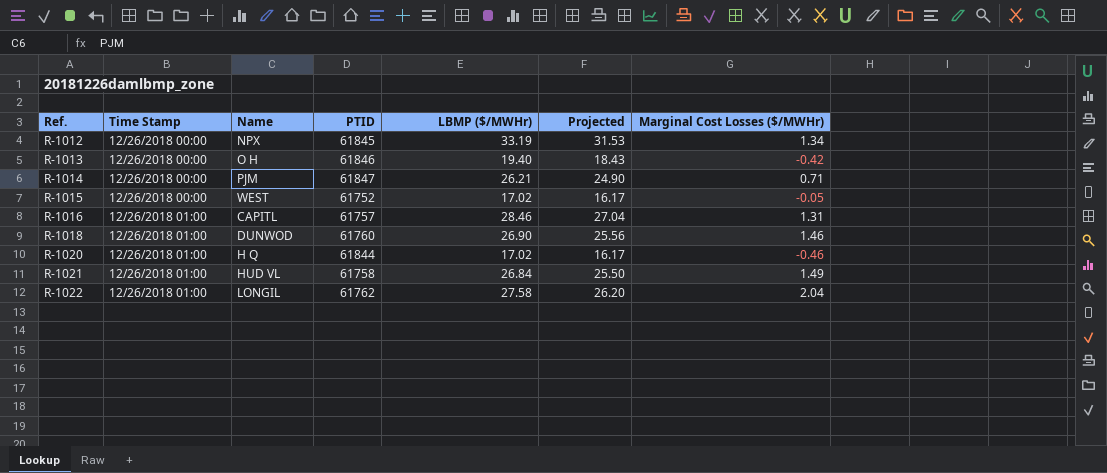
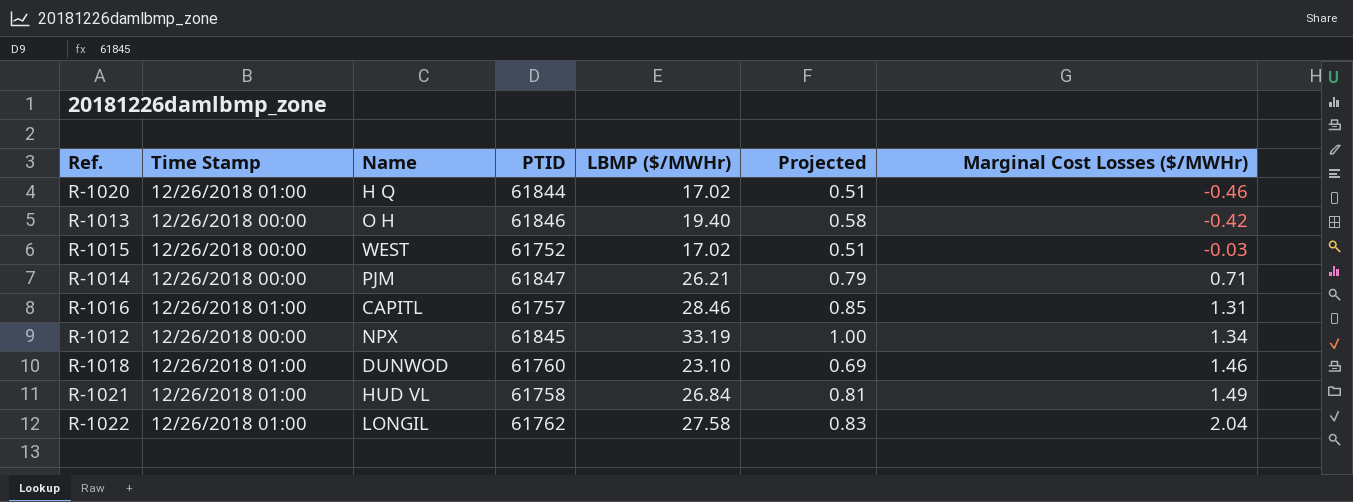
row order: Ref. ascending -> Marginal Cost Losses ($/MWHr) ascending
column Projected | formula: [LBMP ($/MWHr)] * 0.95 -> [LBMP ($/MWHr)] * 0.03
R-1015 | Marginal Cost Losses ($/MWHr): -0.05 -> -0.03
R-1018 | LBMP ($/MWHr): 26.90 -> 23.10

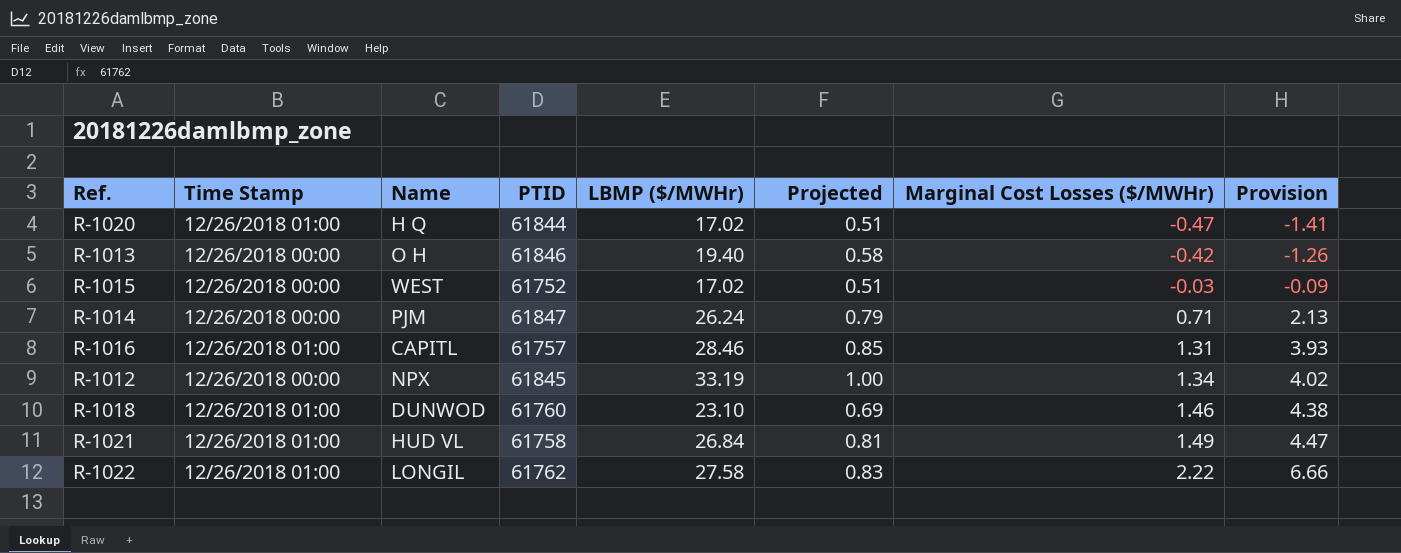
column Provision | formula: none -> [Marginal Cost Losses ($/MWHr)] * 3
R-1020 | Marginal Cost Losses ($/MWHr): -0.46 -> -0.47
R-1014 | LBMP ($/MWHr): 26.21 -> 26.24
R-1022 | Marginal Cost Losses ($/MWHr): 2.04 -> 2.22

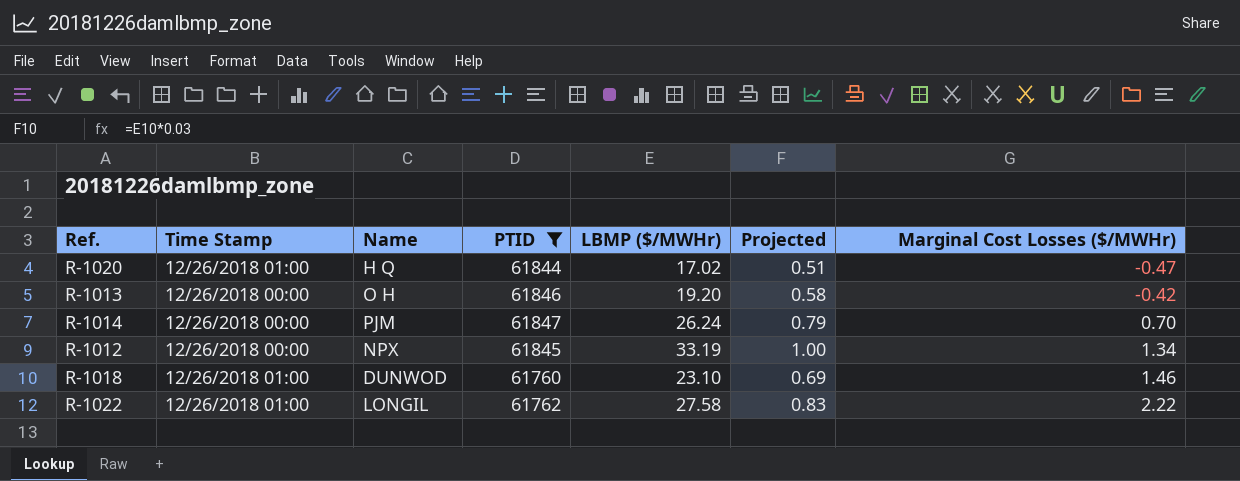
filter: none -> PTID >= 61760
column Provision | formula: [Marginal Cost Losses ($/MWHr)] * 3 -> none
R-1013 | LBMP ($/MWHr): 19.40 -> 19.20
R-1014 | Marginal Cost Losses ($/MWHr): 0.71 -> 0.70

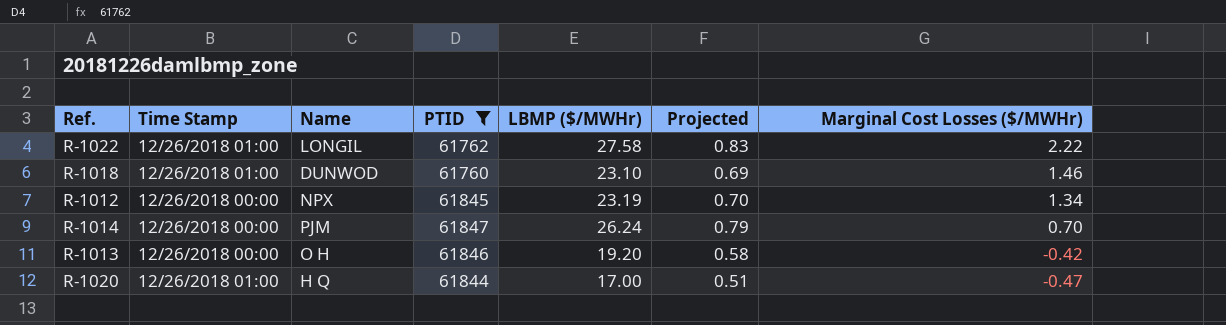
row order: Marginal Cost Losses ($/MWHr) ascending -> Marginal Cost Losses ($/MWHr) descending
R-1012 | LBMP ($/MWHr): 33.19 -> 23.19
R-1012 | Projected: 1.00 -> 0.70
R-1020 | LBMP ($/MWHr): 17.02 -> 17.00

